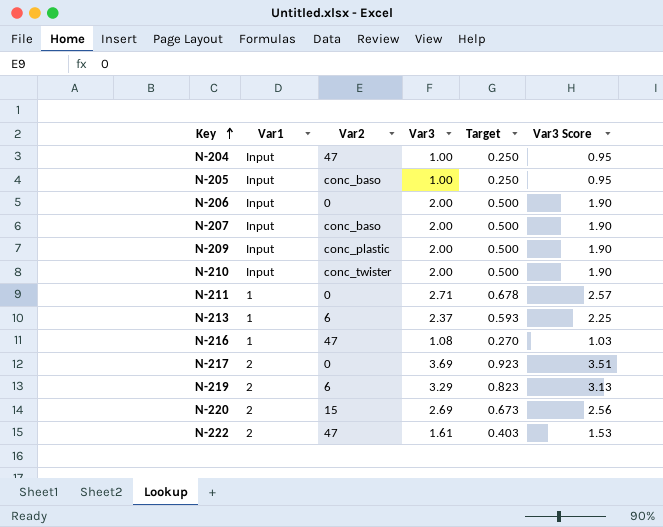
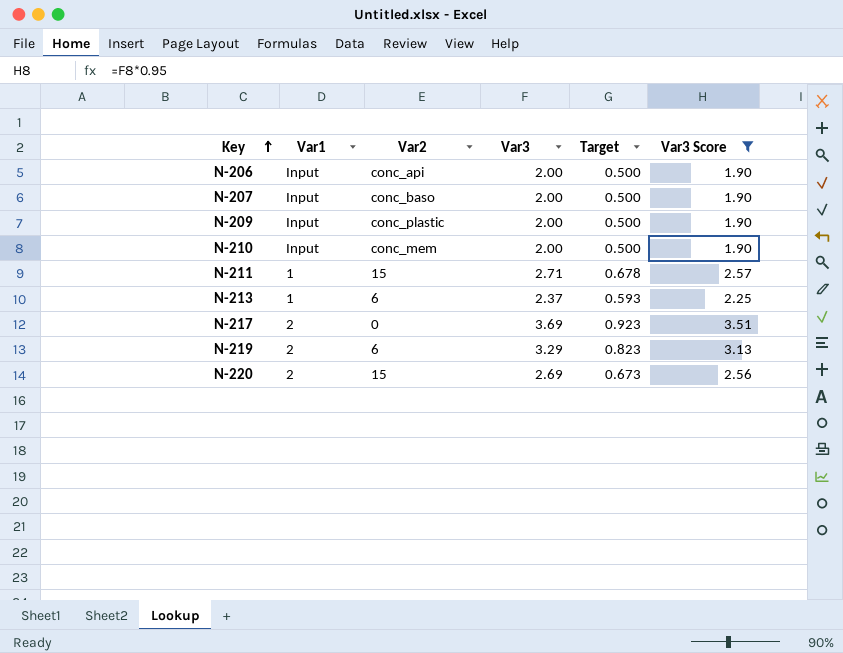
filter: none -> Var3 Score >= 1.90
N-206 | Var2: 0 -> conc_api
N-210 | Var2: conc_twister -> conc_mem
N-211 | Var2: 0 -> 15

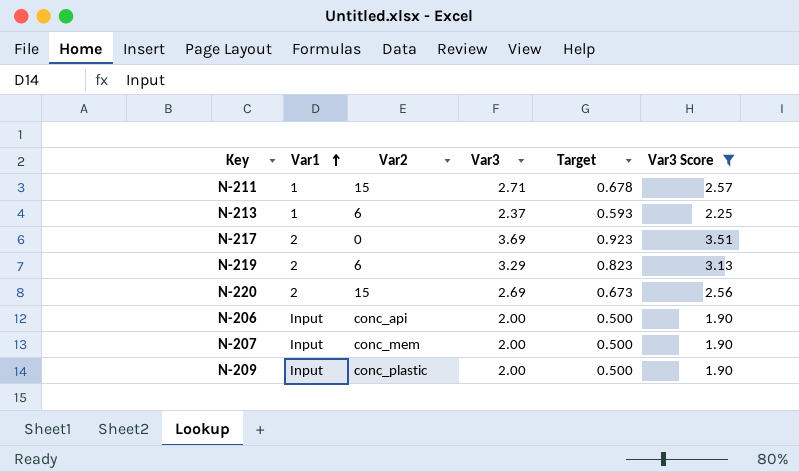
row order: Key ascending -> Var1 ascending
row N-210: Input | conc_mem | 2.00 | 0.500 | 1.90 -> none
N-207 | Var2: conc_baso -> conc_mem

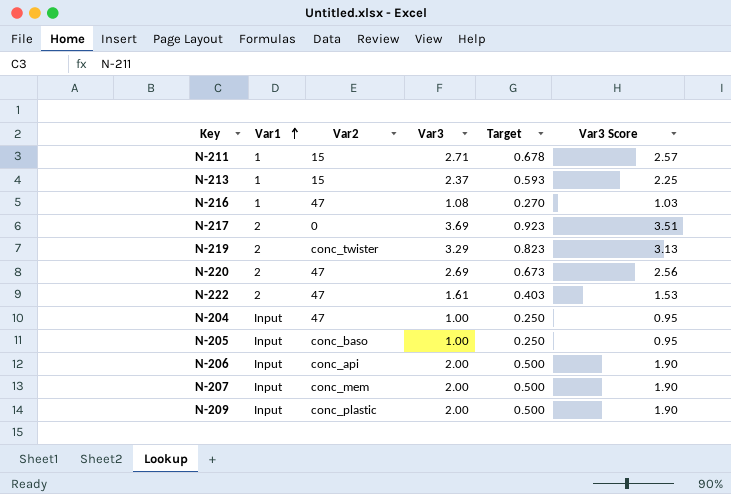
filter: Var3 Score >= 1.90 -> none
N-213 | Var2: 6 -> 15
N-219 | Var2: 6 -> conc_twister
N-220 | Var2: 15 -> 47

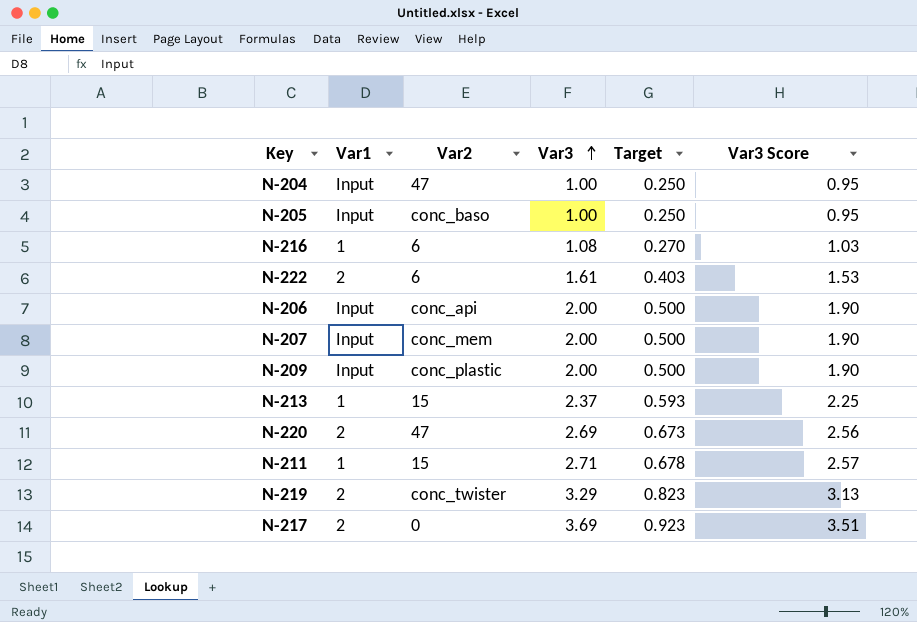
row order: Var1 ascending -> Var3 ascending
N-216 | Var2: 47 -> 6
N-222 | Var2: 47 -> 6

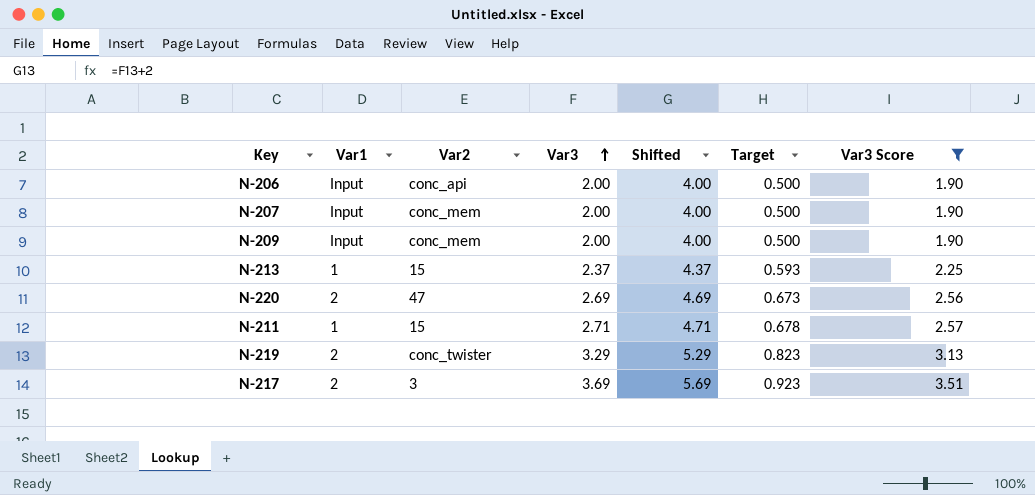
filter: none -> Var3 Score >= 1.90
column Shifted | formula: none -> [Var3] + 2
N-209 | Var2: conc_plastic -> conc_mem
N-217 | Var2: 0 -> 3

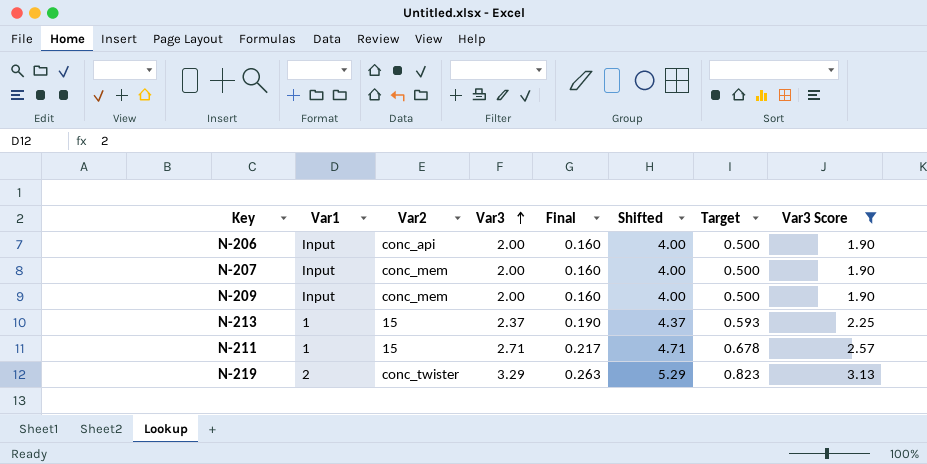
column Final | formula: none -> [Var3] * 0.08
row N-220: 2 | 47 | 2.69 | 4.69 | 0.673 | 2.56 -> none
row N-217: 2 | 3 | 3.69 | 5.69 | 0.923 | 3.51 -> none

